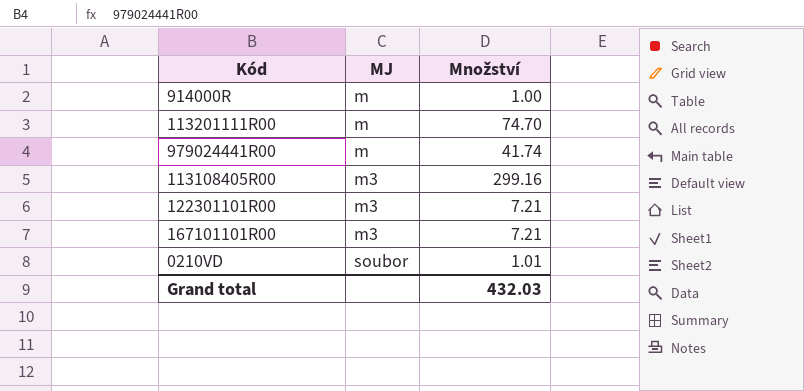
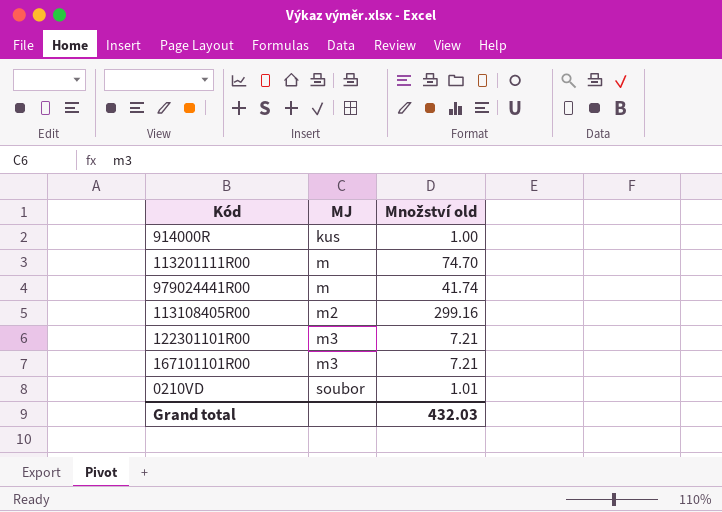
column name: Množství -> Množství old
914000R | MJ: m -> kus
113108405R00 | MJ: m3 -> m2

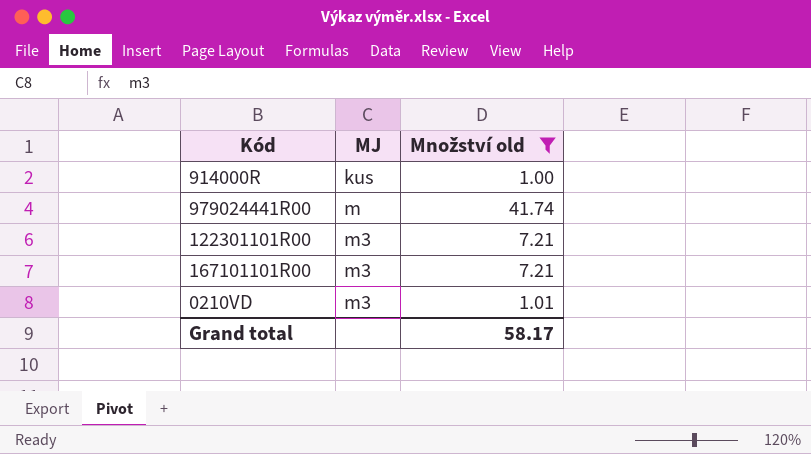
filter: none -> Množství old <= 41.74
0210VD | MJ: soubor -> m3
Grand total | Množství old: 432.03 -> 58.17

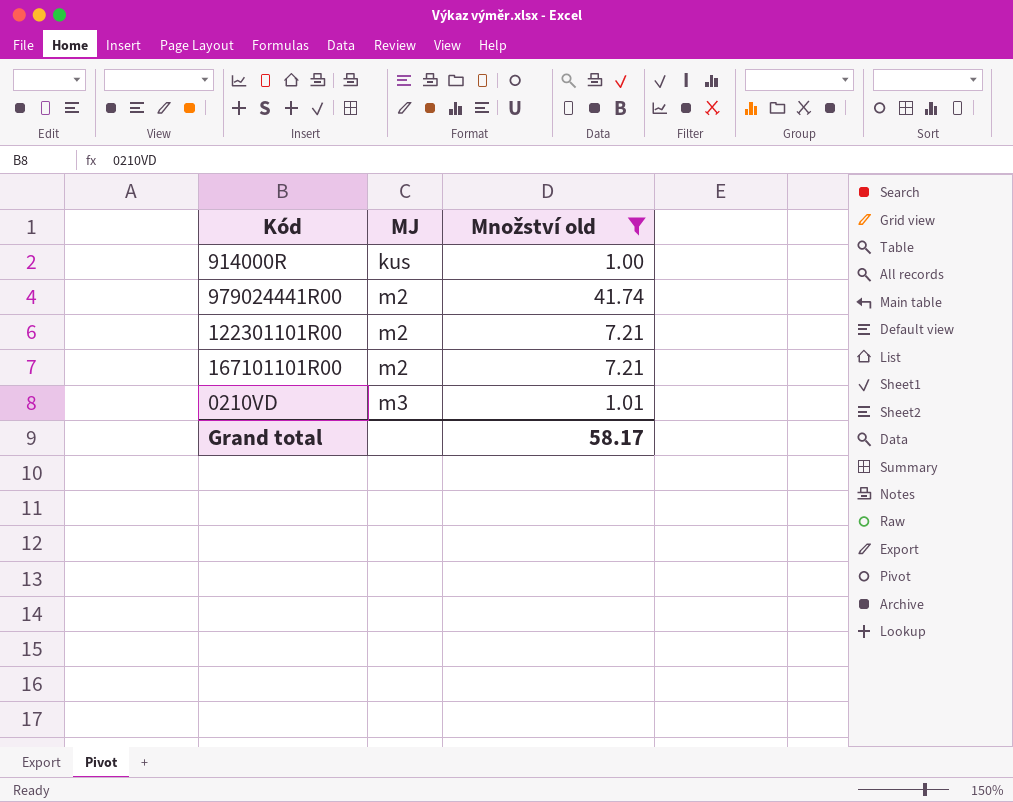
979024441R00 | MJ: m -> m2
122301101R00 | MJ: m3 -> m2
167101101R00 | MJ: m3 -> m2

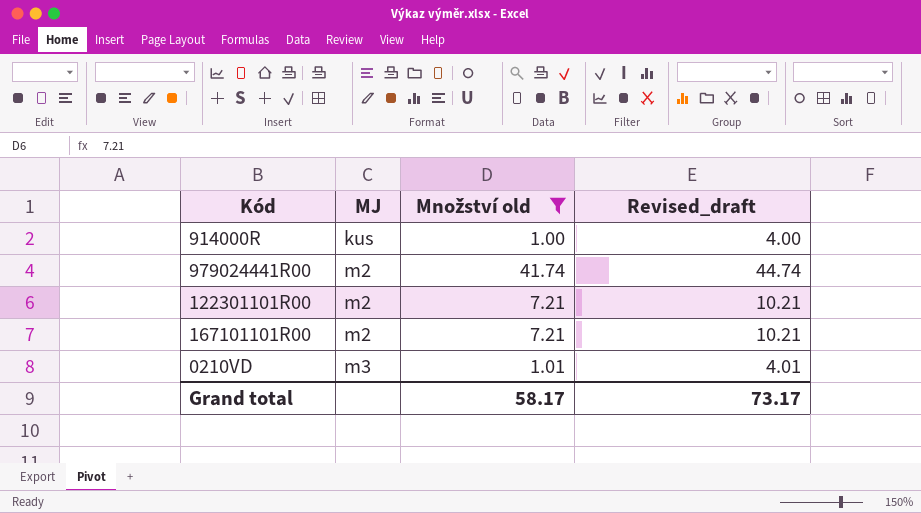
column Revised_draft | formula: none -> [Množství old] + 3

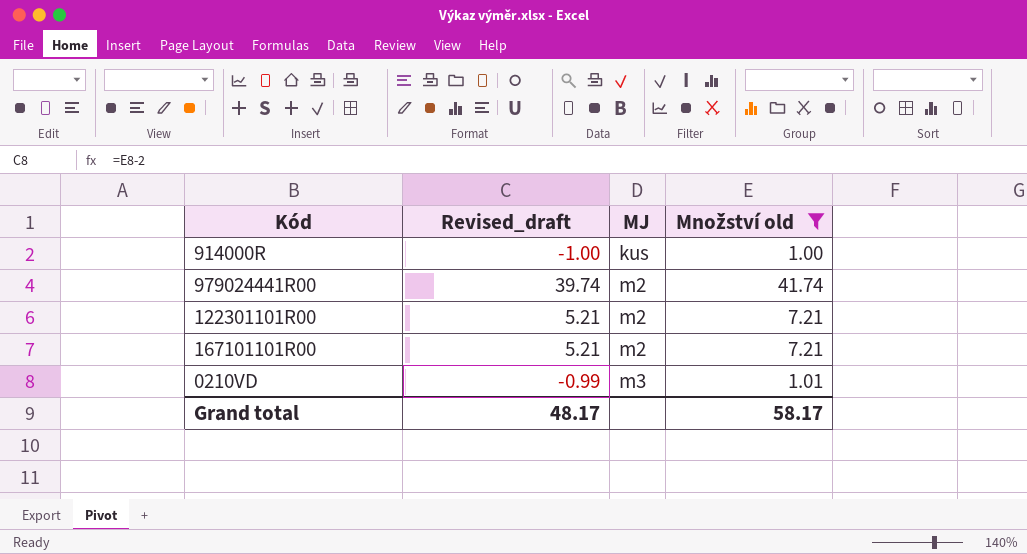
column Revised_draft | formula: [Množství old] + 3 -> [Množství old] - 2
column Revised_draft | position: 4 -> 2
Grand total | Revised_draft: 73.17 -> 48.17

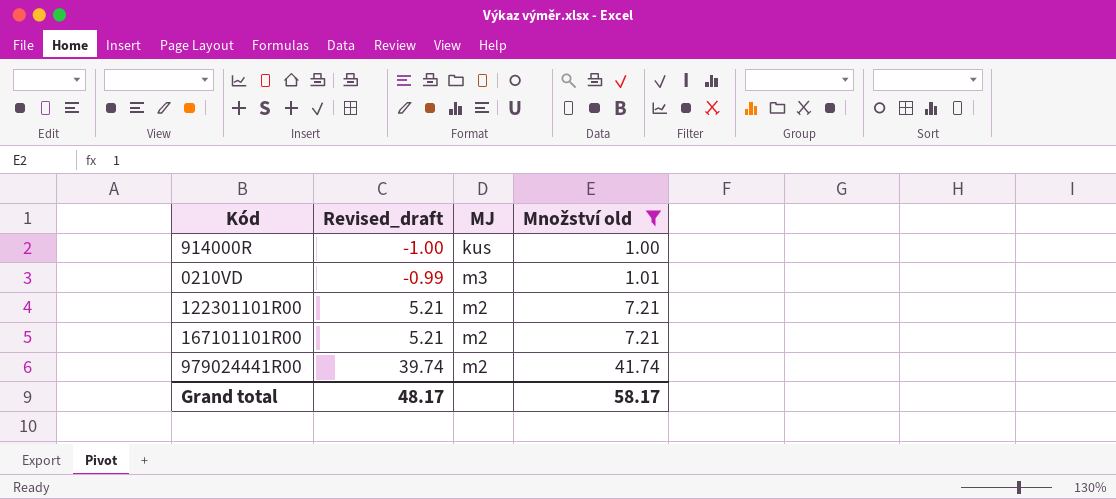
row order: MJ ascending -> Revised_draft ascending

